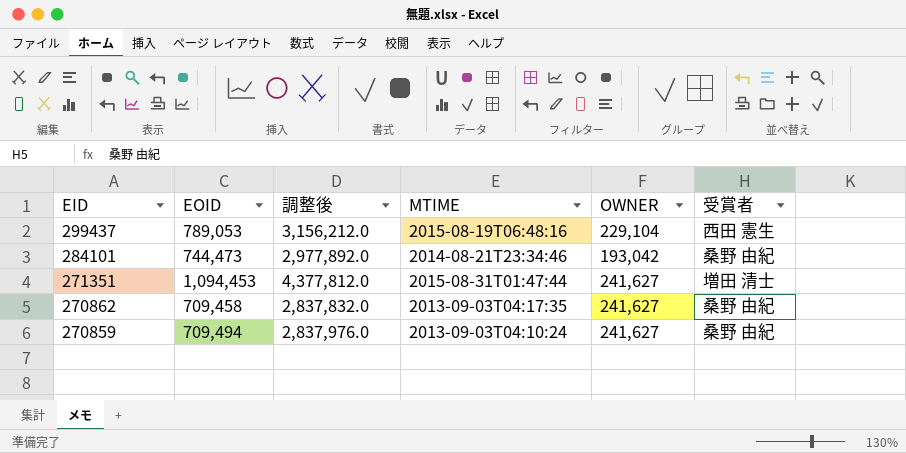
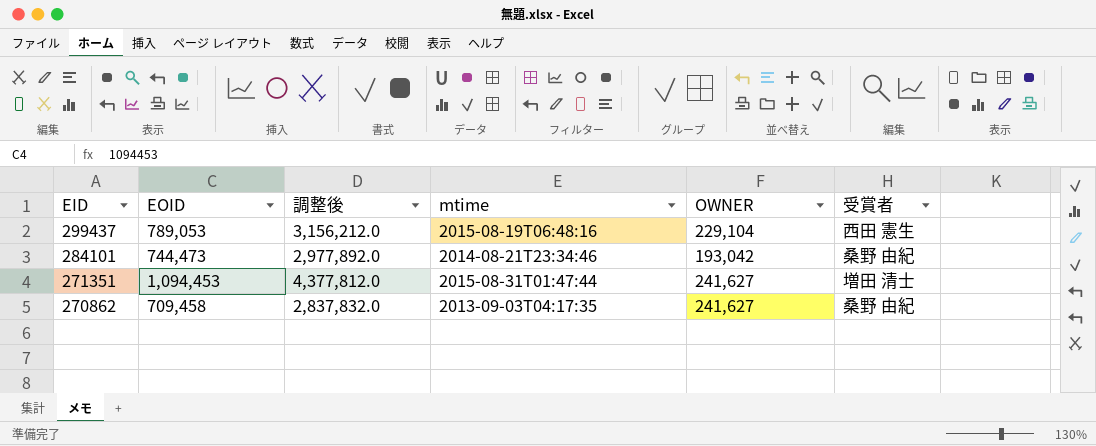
column name: MTIME -> mtime
row 270859: 709,494 | 2,837,976.0 | 2013-09-03T04:10:24 | 241,627 | 桑野 由紀 -> none

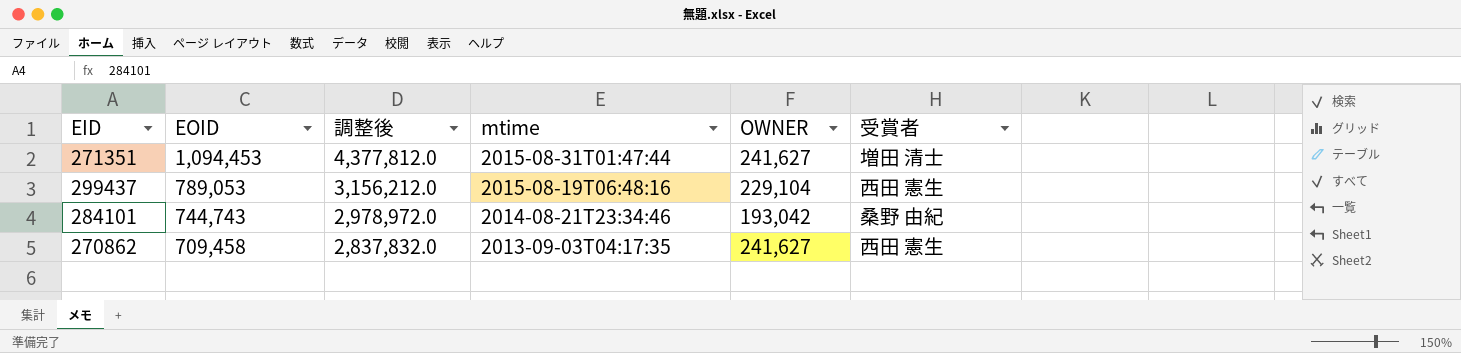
row order: EID descending -> EOID descending
284101 | EOID: 744,473 -> 744,743
284101 | 調整後: 2,977,892.0 -> 2,978,972.0
270862 | 受賞者: 桑野 由紀 -> 西田 憲生

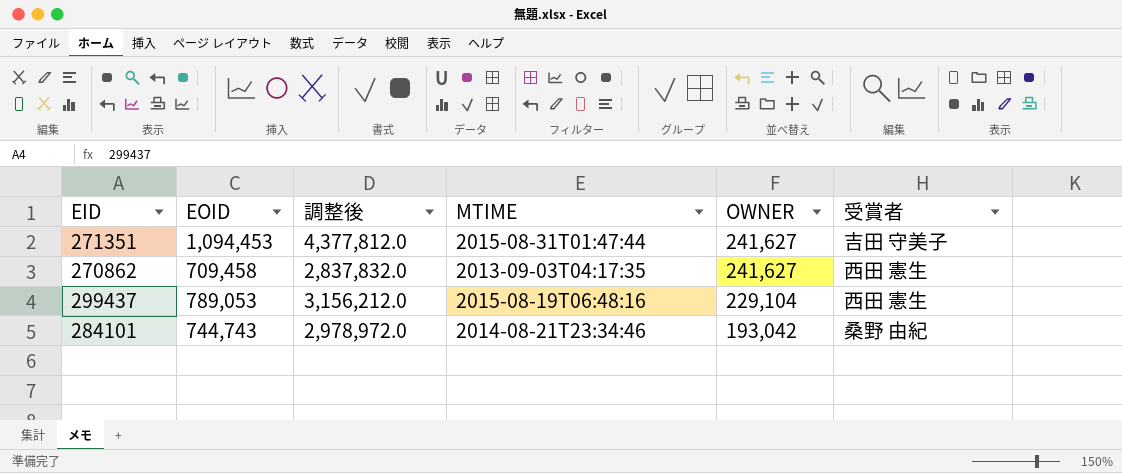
row order: EOID descending -> OWNER descending
column name: mtime -> MTIME
271351 | 受賞者: 増田 清士 -> 吉田 守美子

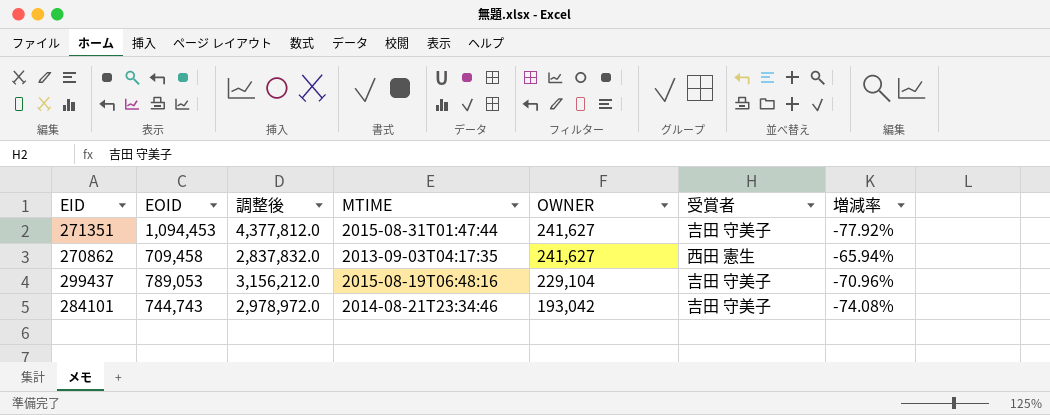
column 増減率 | formula: none -> ([OWNER] - [EOID]) / [EOID]
299437 | 受賞者: 西田 憲生 -> 吉田 守美子
284101 | 受賞者: 桑野 由紀 -> 吉田 守美子

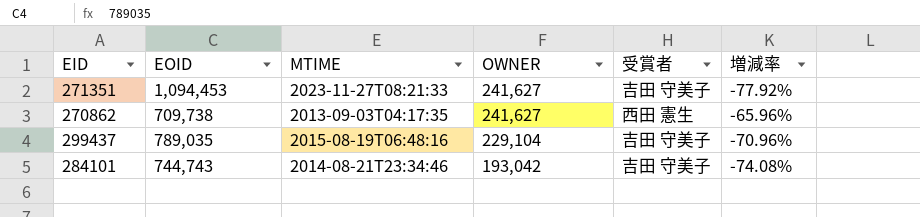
column 調整後 | formula: [EOID] * 4 -> none
271351 | MTIME: 2015-08-31T01:47:44 -> 2023-11-27T08:21:33
270862 | EOID: 709,458 -> 709,738
270862 | 増減率: -65.94% -> -65.96%
299437 | EOID: 789,053 -> 789,035

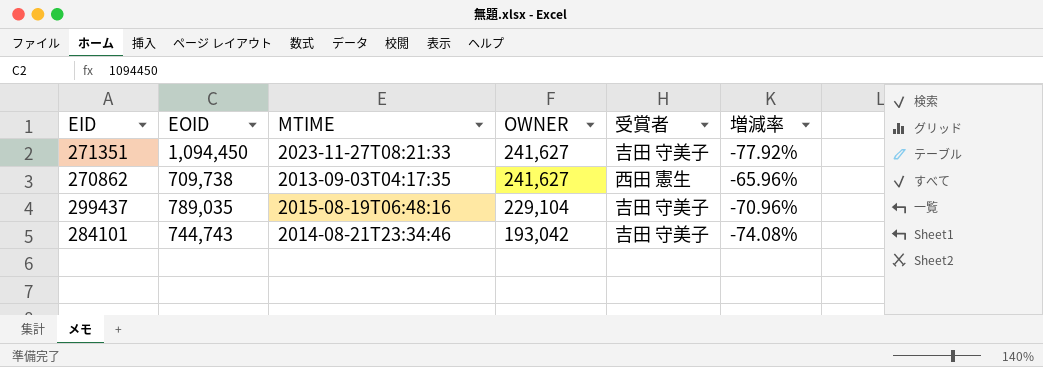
271351 | EOID: 1,094,453 -> 1,094,450

